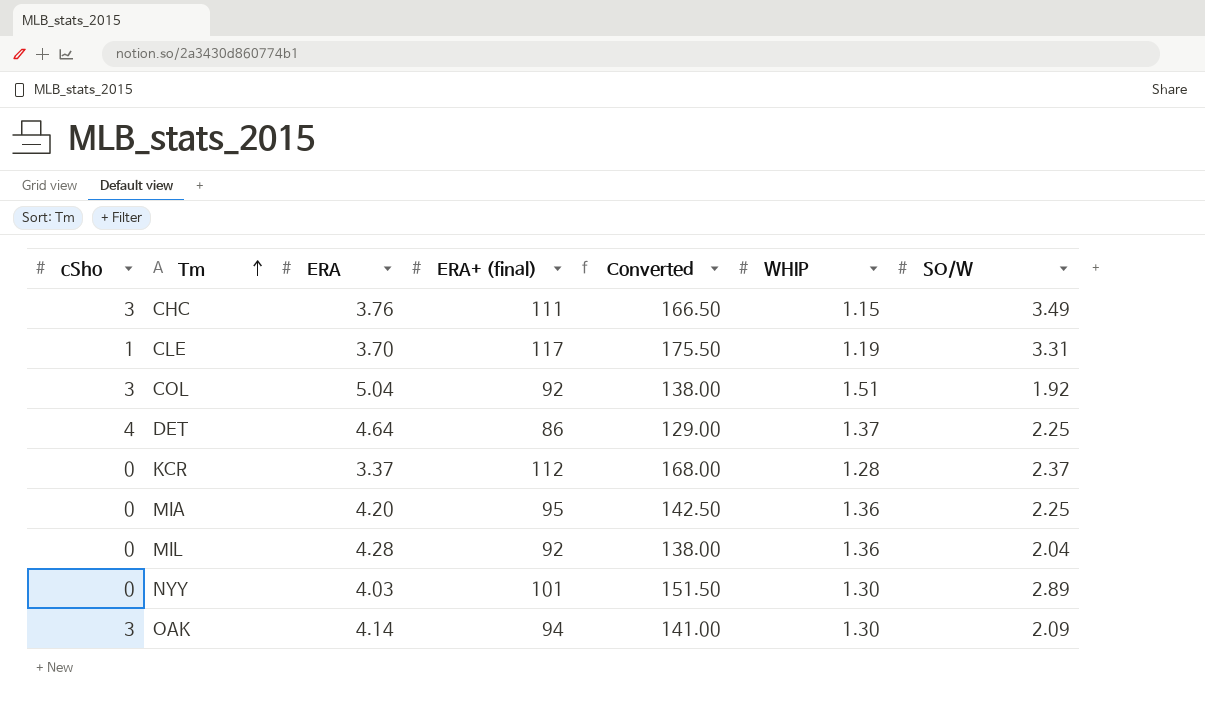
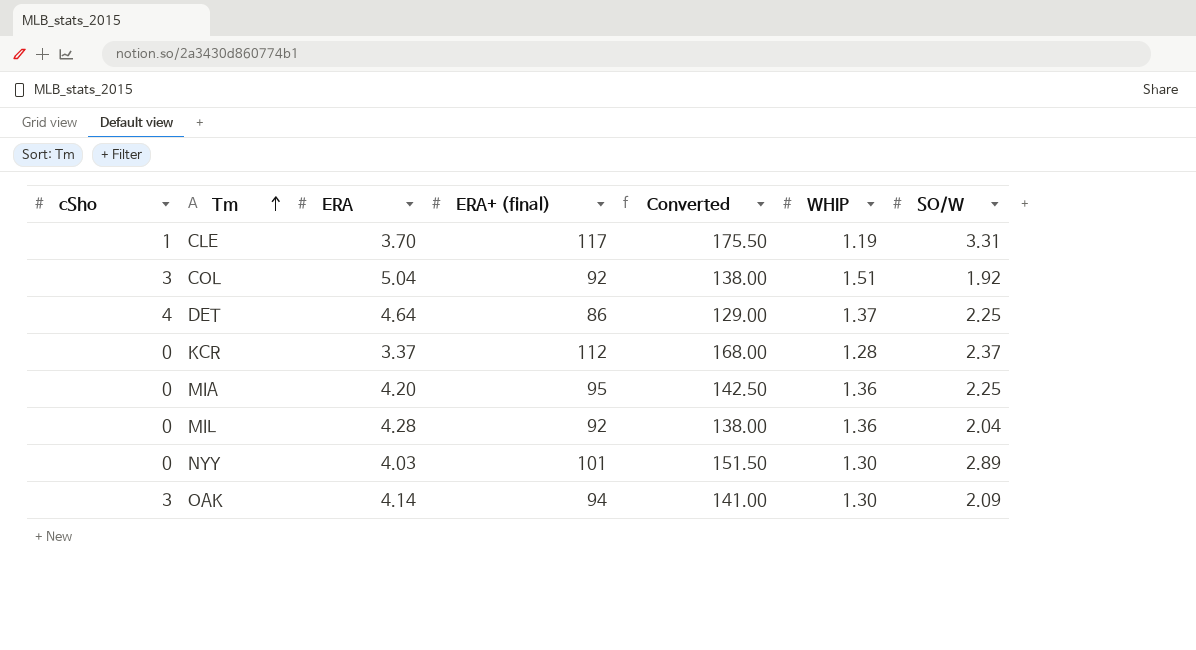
row CHC: 3 | 3.76 | 111 | 166.50 | 1.15 | 3.49 -> none

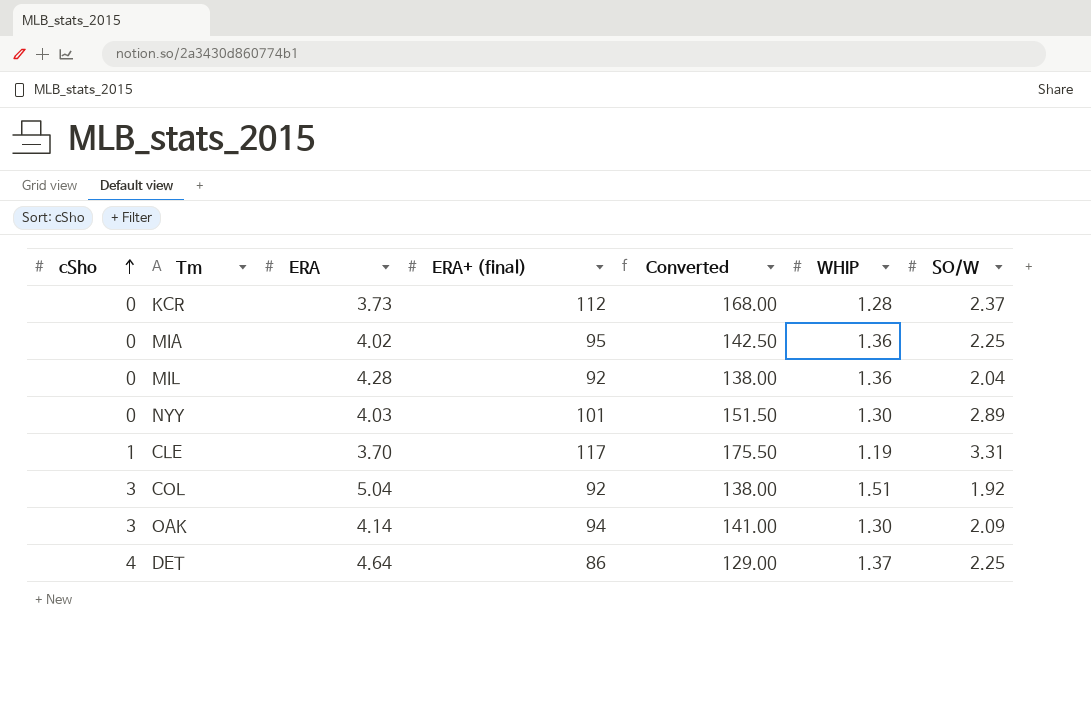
row order: Tm ascending -> cSho ascending
KCR | ERA: 3.37 -> 3.73
MIA | ERA: 4.20 -> 4.02

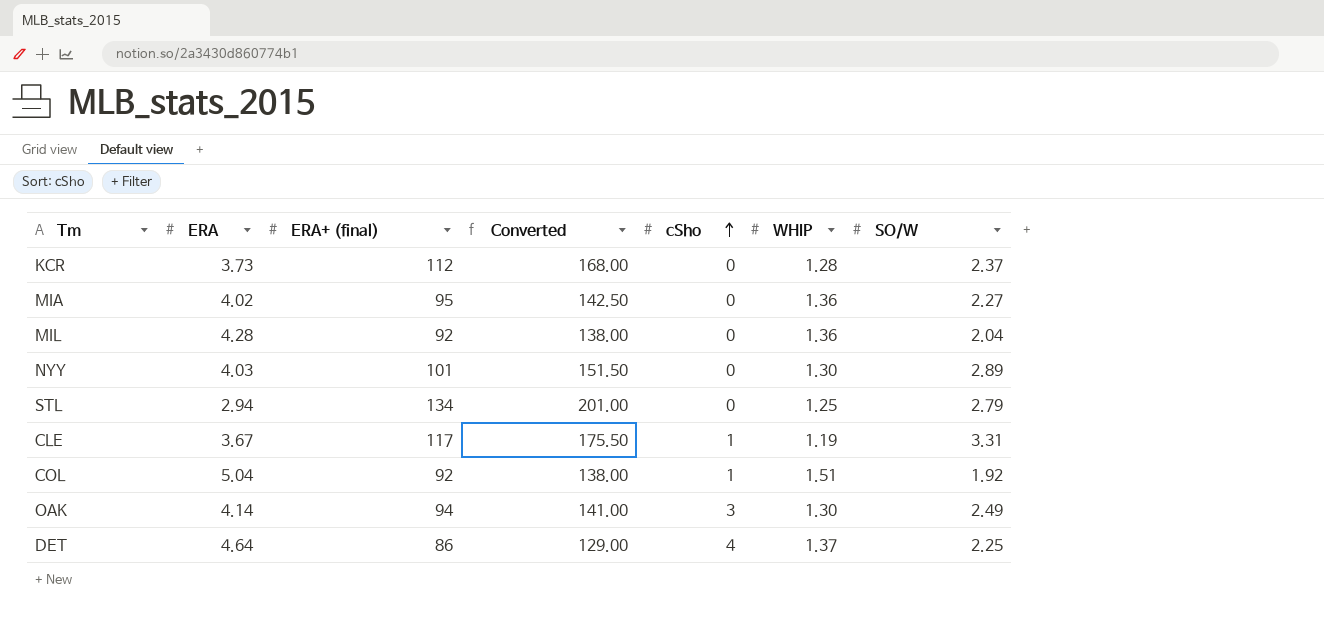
column cSho | position: 1 -> 5
MIA | SO/W: 2.25 -> 2.27
row STL: none -> 2.94 | 134 | 201.00 | 0 | 1.25 | 2.79
CLE | ERA: 3.70 -> 3.67
COL | cSho: 3 -> 1
OAK | SO/W: 2.09 -> 2.49

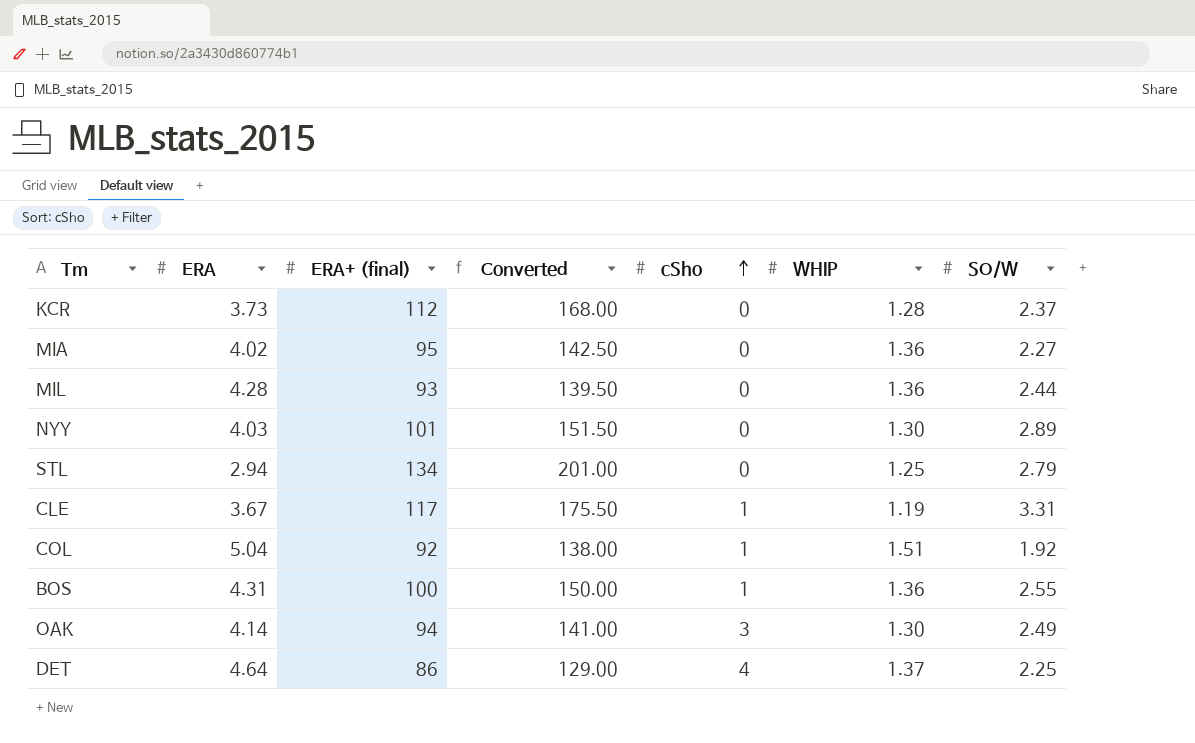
MIL | ERA+ (final): 92 -> 93
MIL | Converted: 138.00 -> 139.50
MIL | SO/W: 2.04 -> 2.44
row BOS: none -> 4.31 | 100 | 150.00 | 1 | 1.36 | 2.55

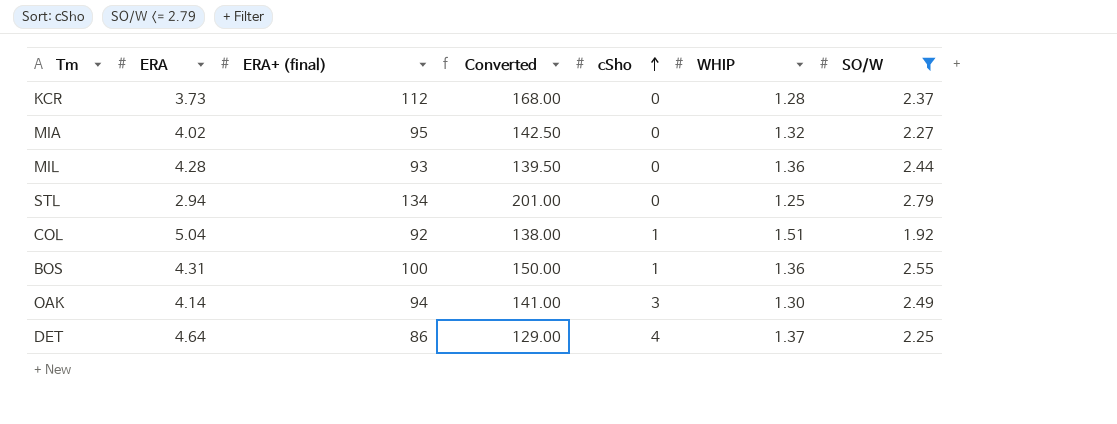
filter: none -> SO/W <= 2.79
MIA | WHIP: 1.36 -> 1.32

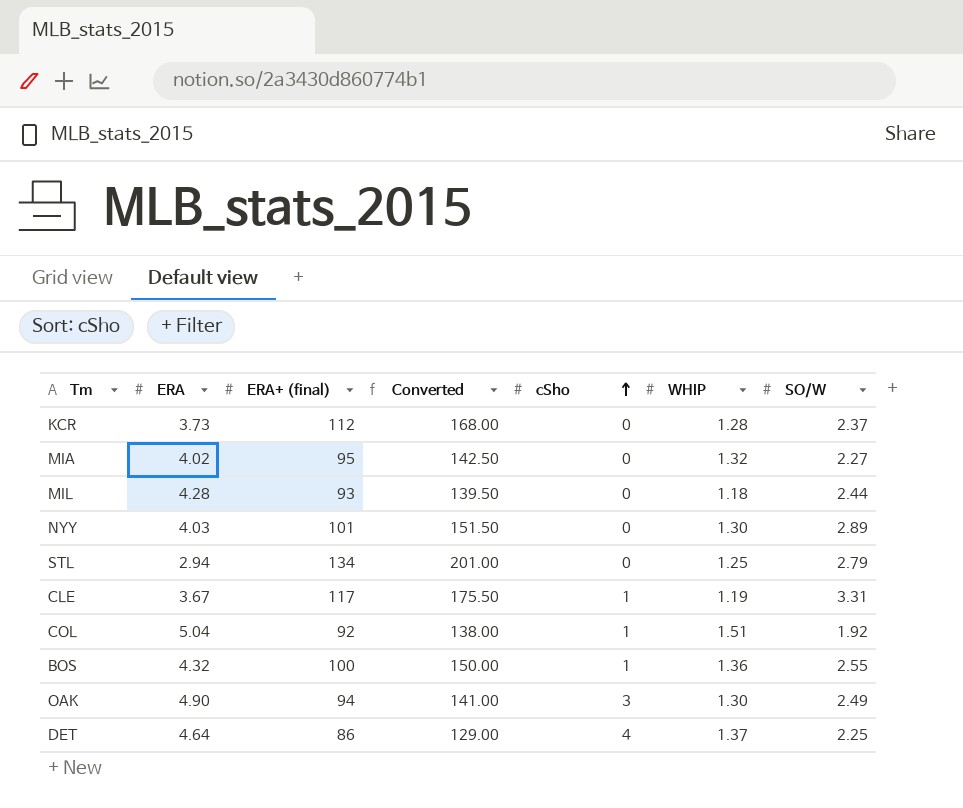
filter: SO/W <= 2.79 -> none
MIL | WHIP: 1.36 -> 1.18
BOS | ERA: 4.31 -> 4.32
OAK | ERA: 4.14 -> 4.90

